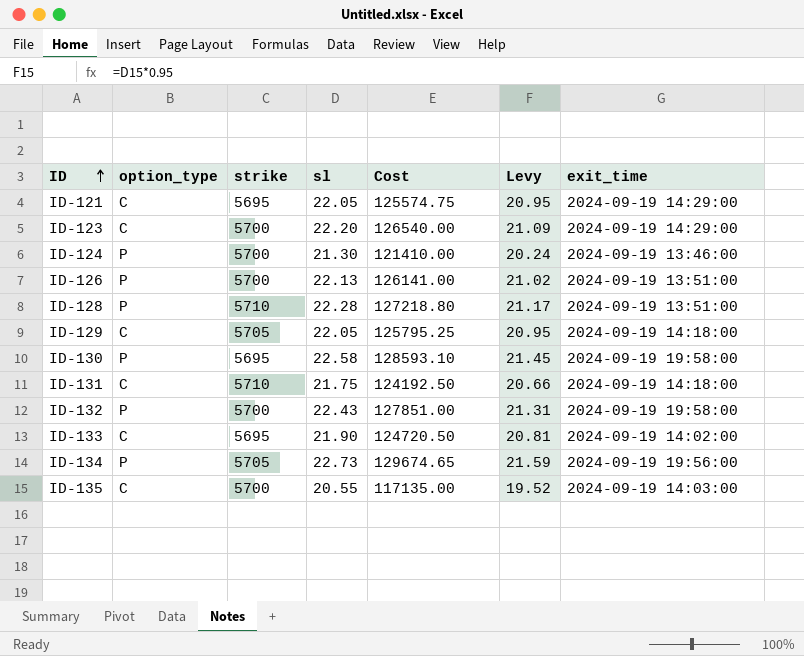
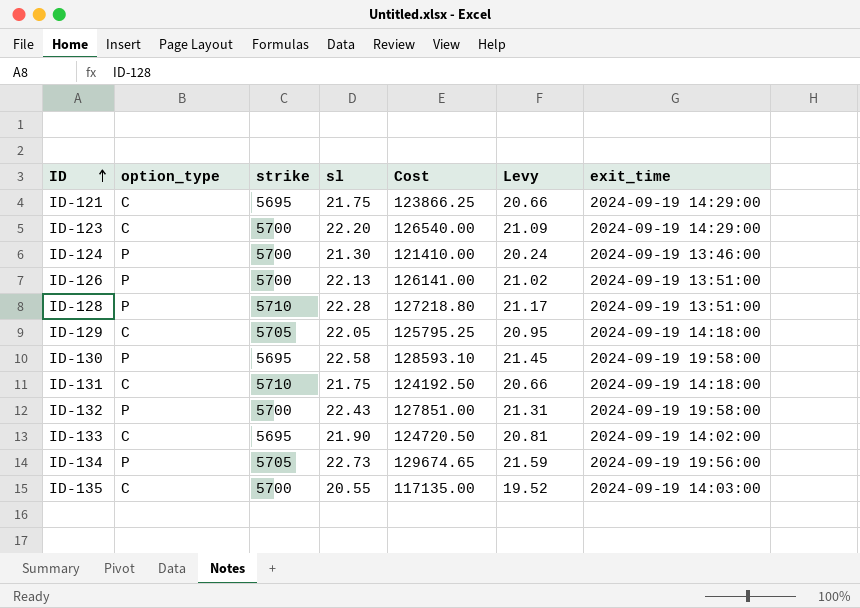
ID-121 | sl: 22.05 -> 21.75
ID-121 | Cost: 125574.75 -> 123866.25
ID-121 | Levy: 20.95 -> 20.66

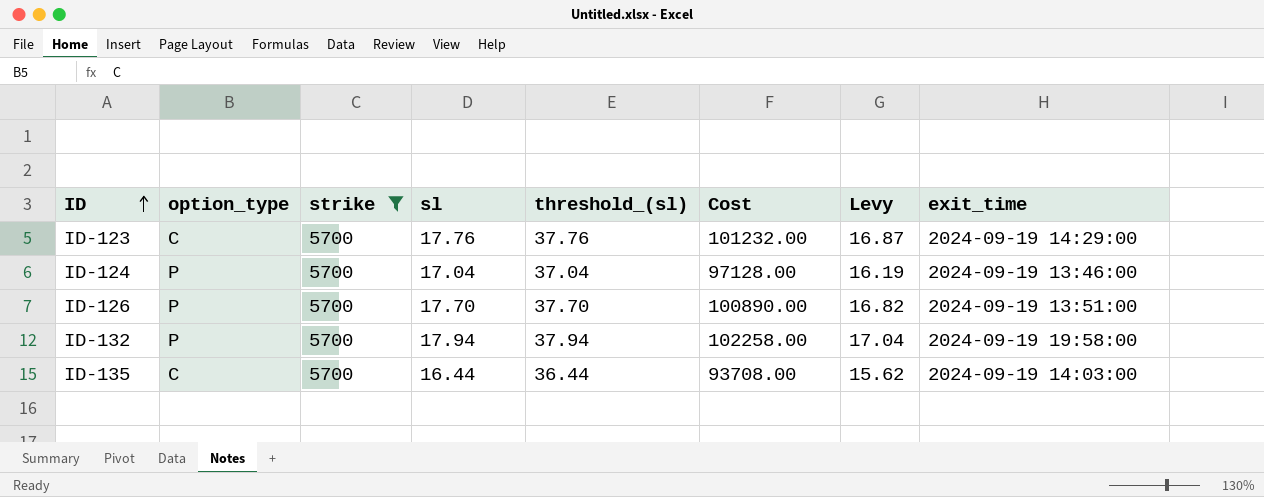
filter: none -> strike = 5700
column threshold_(sl) | formula: none -> [sl] + 20
ID-123 | sl: 22.20 -> 17.76
ID-123 | Cost: 126540.00 -> 101232.00
ID-123 | Levy: 21.09 -> 16.87
ID-124 | sl: 21.30 -> 17.04
ID-124 | Cost: 121410.00 -> 97128.00
ID-124 | Levy: 20.24 -> 16.19
ID-126 | sl: 22.13 -> 17.70
ID-126 | Cost: 126141.00 -> 100890.00
ID-126 | Levy: 21.02 -> 16.82
ID-132 | sl: 22.43 -> 17.94
ID-132 | Cost: 127851.00 -> 102258.00
ID-132 | Levy: 21.31 -> 17.04
ID-135 | sl: 20.55 -> 16.44
ID-135 | Cost: 117135.00 -> 93708.00
ID-135 | Levy: 19.52 -> 15.62

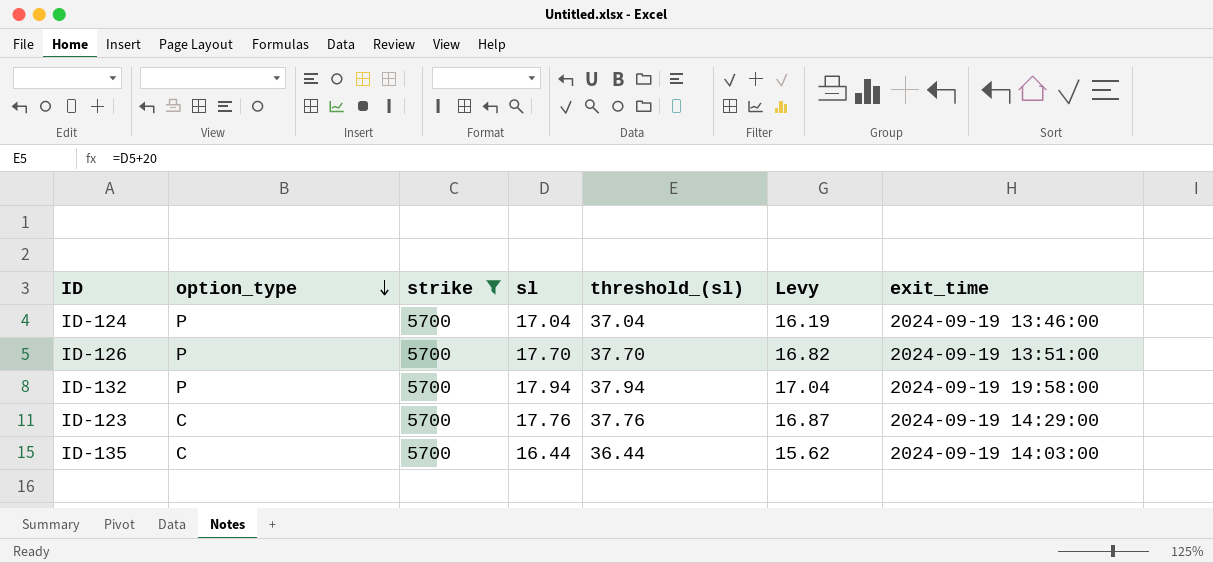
row order: ID ascending -> option_type descending
column Cost | formula: [strike] * [sl] -> none

